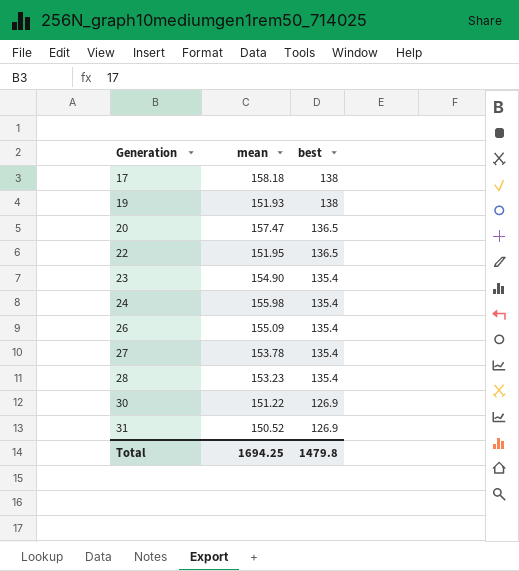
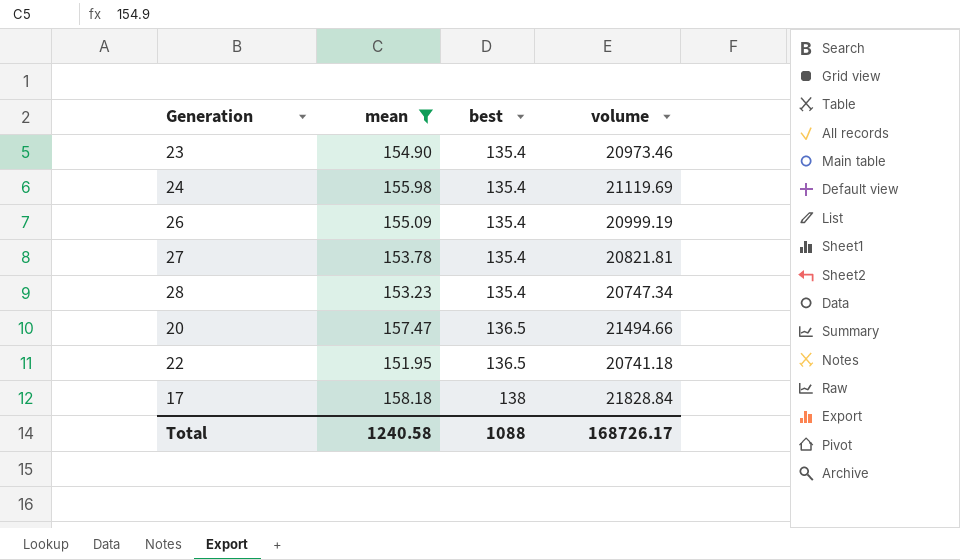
filter: none -> mean >= 151.95
row order: Generation ascending -> best ascending
column volume | formula: none -> [mean] * [best]
Total | mean: 1694.25 -> 1240.58
Total | best: 1479.8 -> 1088

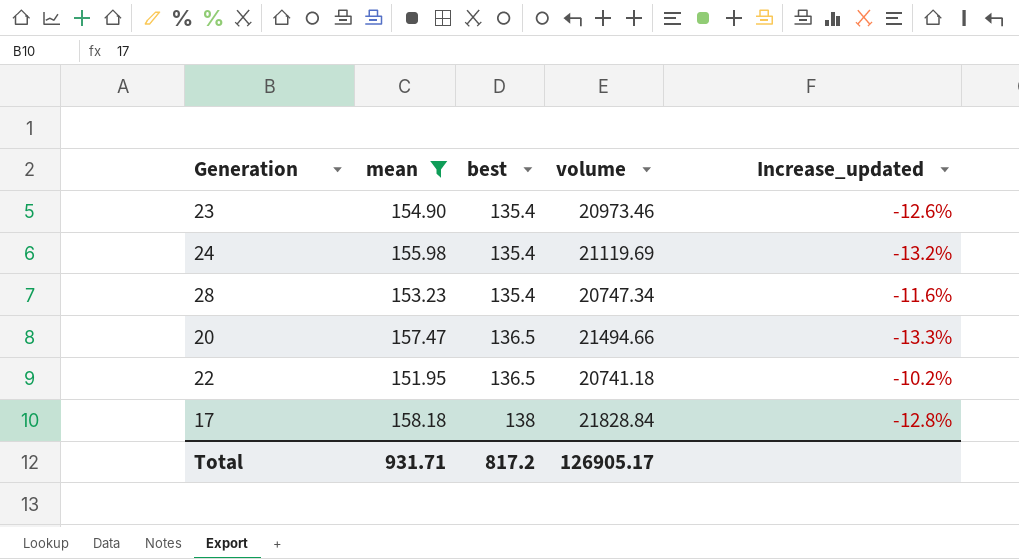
column Increase_updated | formula: none -> ([best] - [mean]) / [mean]
row 26: 155.09 | 135.4 | 20999.19 -> none
row 27: 153.78 | 135.4 | 20821.81 -> none
Total | mean: 1240.58 -> 931.71
Total | best: 1088 -> 817.2
Total | volume: 168726.17 -> 126905.17

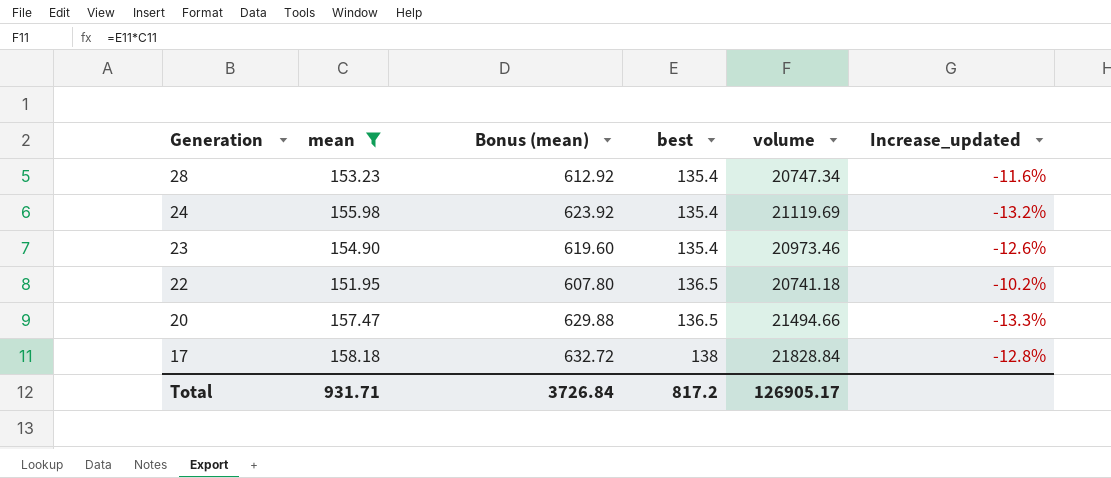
row order: best ascending -> Generation descending
column Bonus (mean) | formula: none -> [mean] * 4

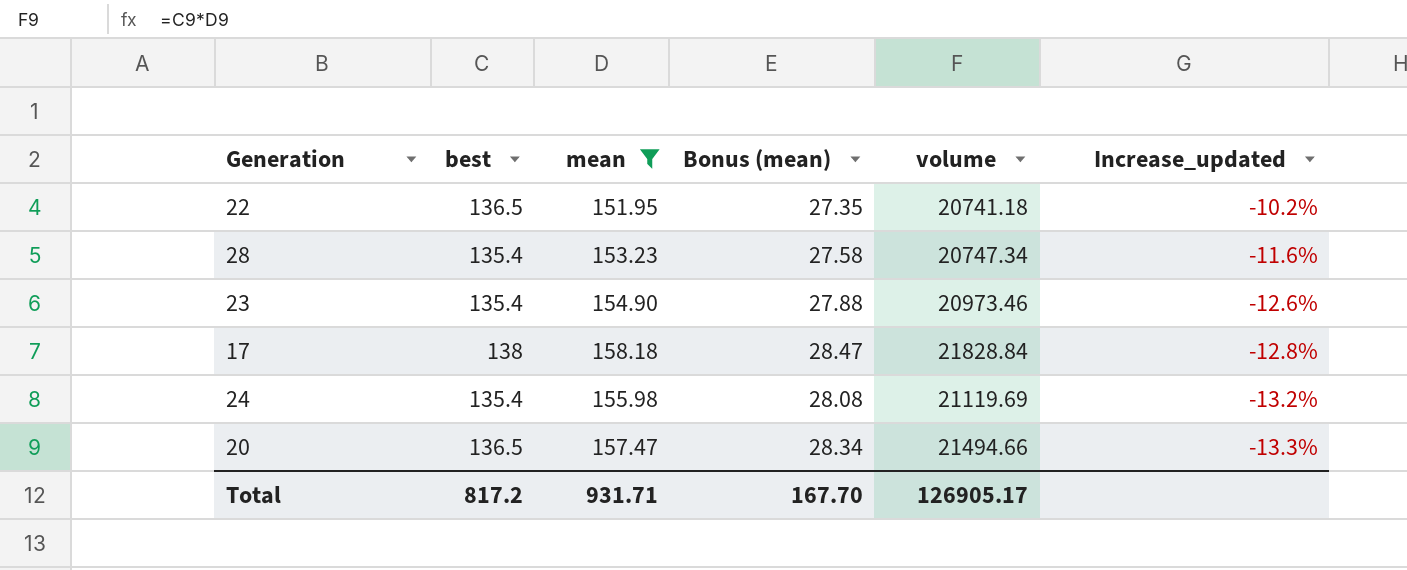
row order: Generation descending -> Increase_updated descending
column best | position: 4 -> 2
column Bonus (mean) | formula: [mean] * 4 -> [mean] * 0.18
Total | Bonus (mean): 3726.84 -> 167.70

